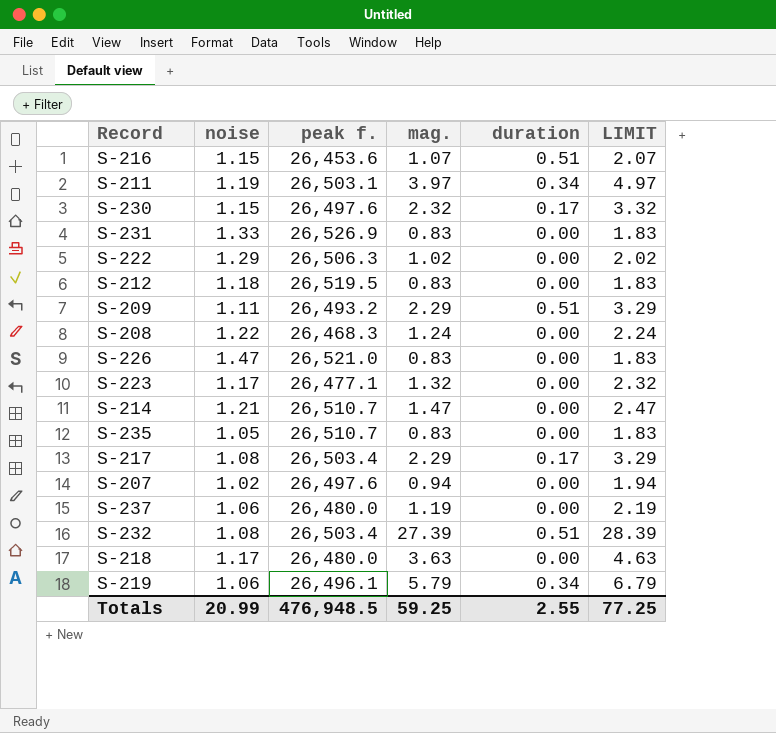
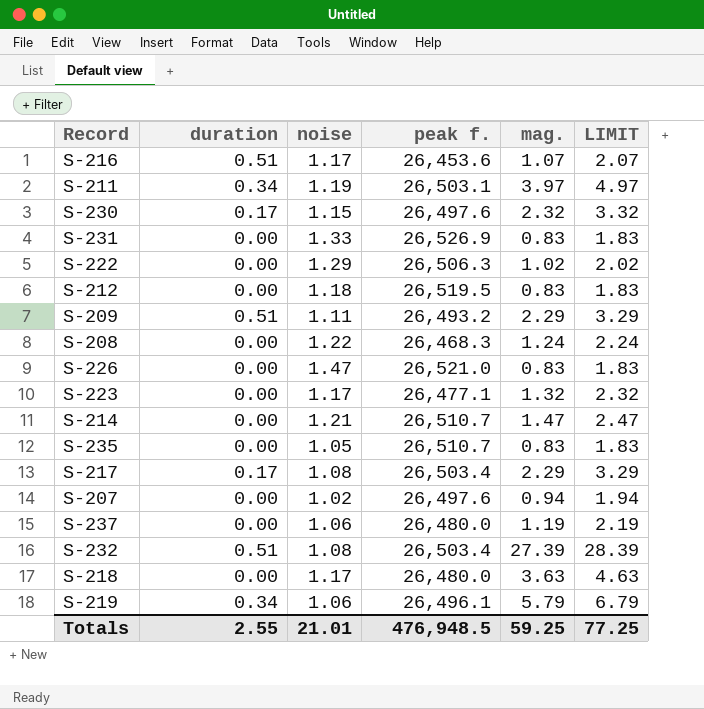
column duration | position: 5 -> 2
S-216 | noise: 1.15 -> 1.17
Totals | noise: 20.99 -> 21.01

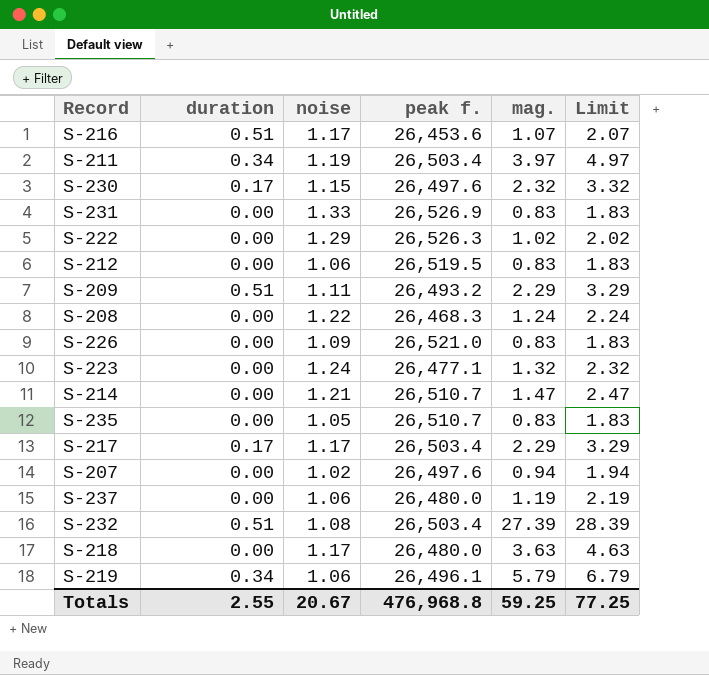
column name: LIMIT -> Limit
S-211 | peak f.: 26,503.1 -> 26,503.4
S-222 | peak f.: 26,506.3 -> 26,526.3
S-212 | noise: 1.18 -> 1.06
S-226 | noise: 1.47 -> 1.09
S-223 | noise: 1.17 -> 1.24
S-217 | noise: 1.08 -> 1.17
Totals | noise: 21.01 -> 20.67
Totals | peak f.: 476,948.5 -> 476,968.8

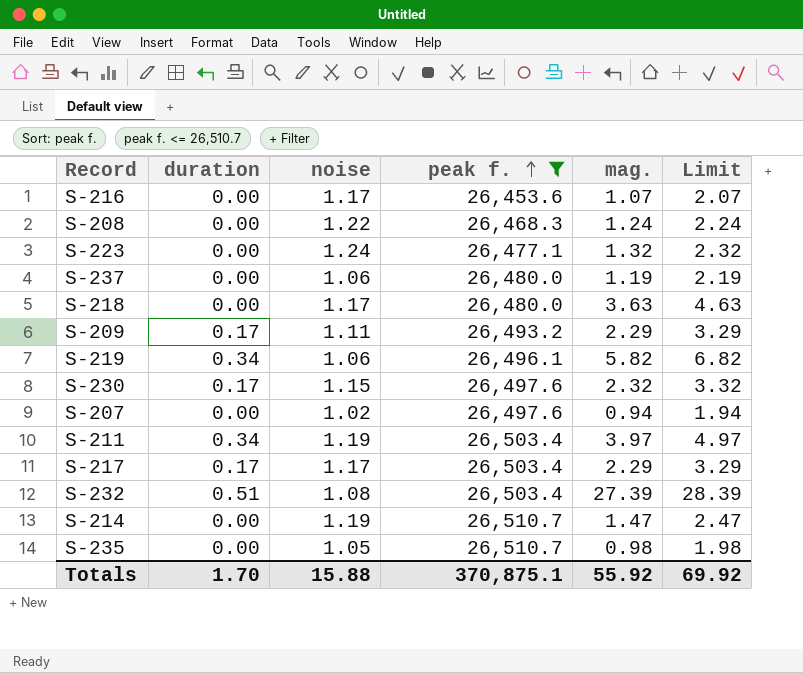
filter: none -> peak f. <= 26,510.7
row order: none -> peak f. ascending
S-216 | duration: 0.51 -> 0.00
S-209 | duration: 0.51 -> 0.17
S-219 | mag.: 5.79 -> 5.82
S-219 | Limit: 6.79 -> 6.82
S-214 | noise: 1.21 -> 1.19
S-235 | mag.: 0.83 -> 0.98
S-235 | Limit: 1.83 -> 1.98
Totals | duration: 2.55 -> 1.70
Totals | noise: 20.67 -> 15.88
Totals | peak f.: 476,968.8 -> 370,875.1
Totals | mag.: 59.25 -> 55.92
Totals | Limit: 77.25 -> 69.92

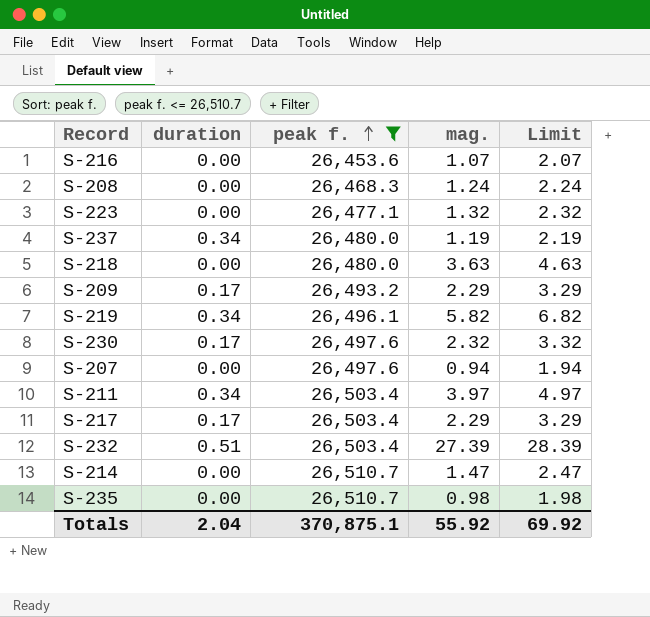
column noise | position: 3 -> none
S-237 | duration: 0.00 -> 0.34
Totals | duration: 1.70 -> 2.04

